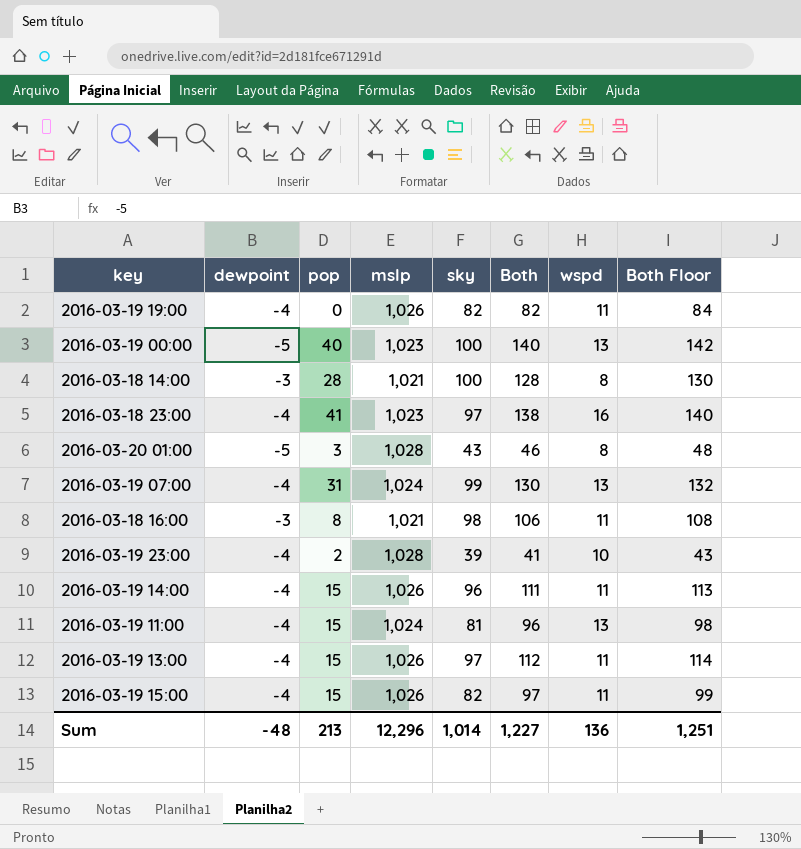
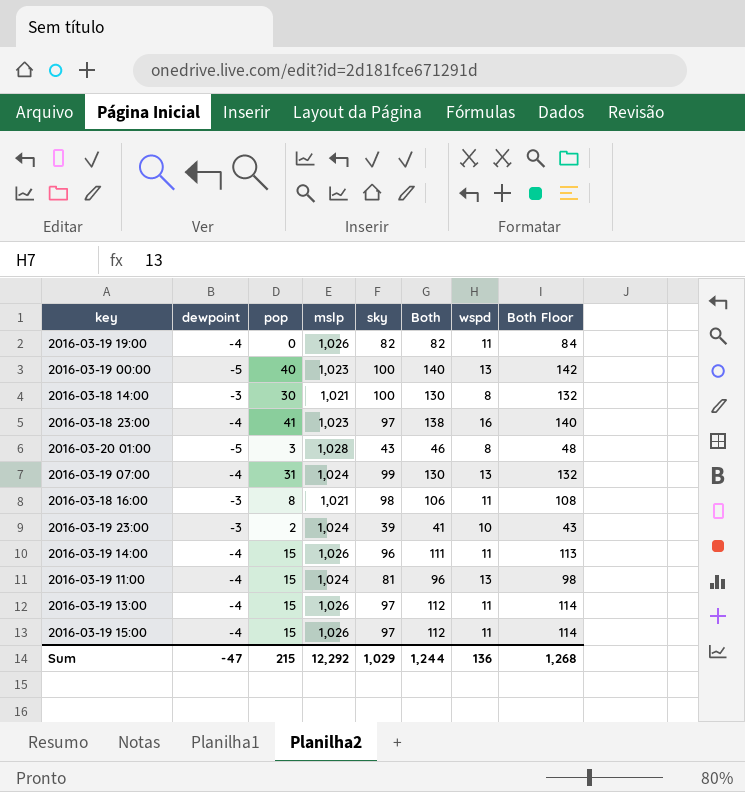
2016-03-18 14:00 | pop: 28 -> 30
2016-03-18 14:00 | Both: 128 -> 130
2016-03-18 14:00 | Both Floor: 130 -> 132
2016-03-19 23:00 | dewpoint: -4 -> -3
2016-03-19 23:00 | mslp: 1,028 -> 1,024
2016-03-19 15:00 | sky: 82 -> 97
2016-03-19 15:00 | Both: 97 -> 112
2016-03-19 15:00 | Both Floor: 99 -> 114
Sum | dewpoint: -48 -> -47
Sum | pop: 213 -> 215
Sum | mslp: 12,296 -> 12,292
Sum | sky: 1,014 -> 1,029
Sum | Both: 1,227 -> 1,244
Sum | Both Floor: 1,251 -> 1,268

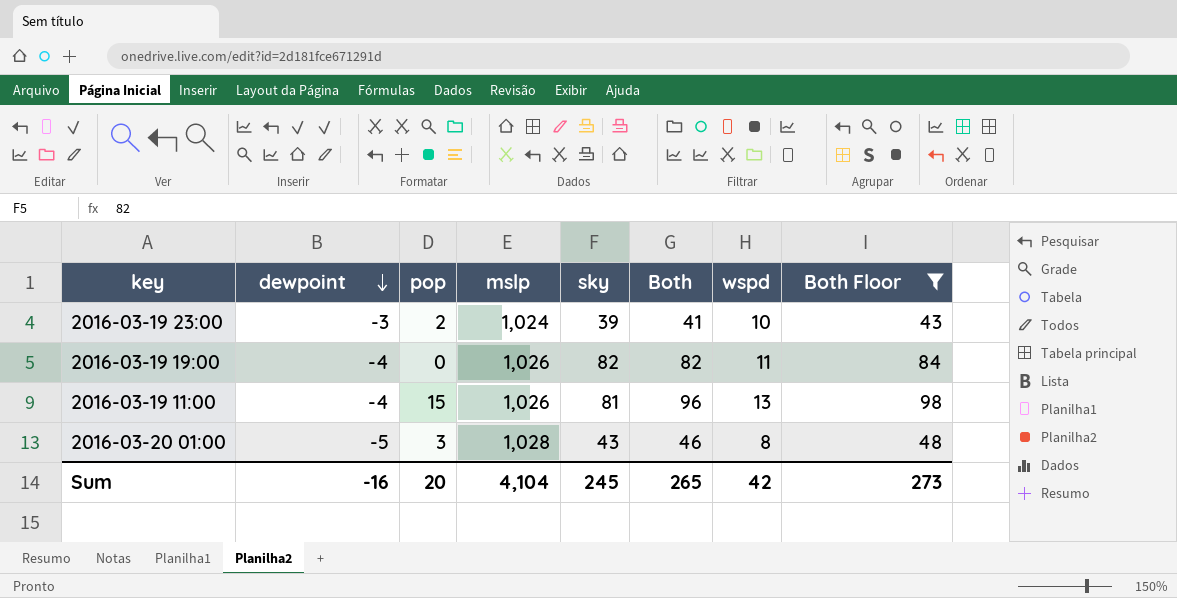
filter: none -> Both Floor <= 98
row order: none -> dewpoint descending
2016-03-19 11:00 | mslp: 1,024 -> 1,026
Sum | dewpoint: -47 -> -16
Sum | pop: 215 -> 20
Sum | mslp: 12,292 -> 4,104
Sum | sky: 1,029 -> 245
Sum | Both: 1,244 -> 265
Sum | wspd: 136 -> 42
Sum | Both Floor: 1,268 -> 273

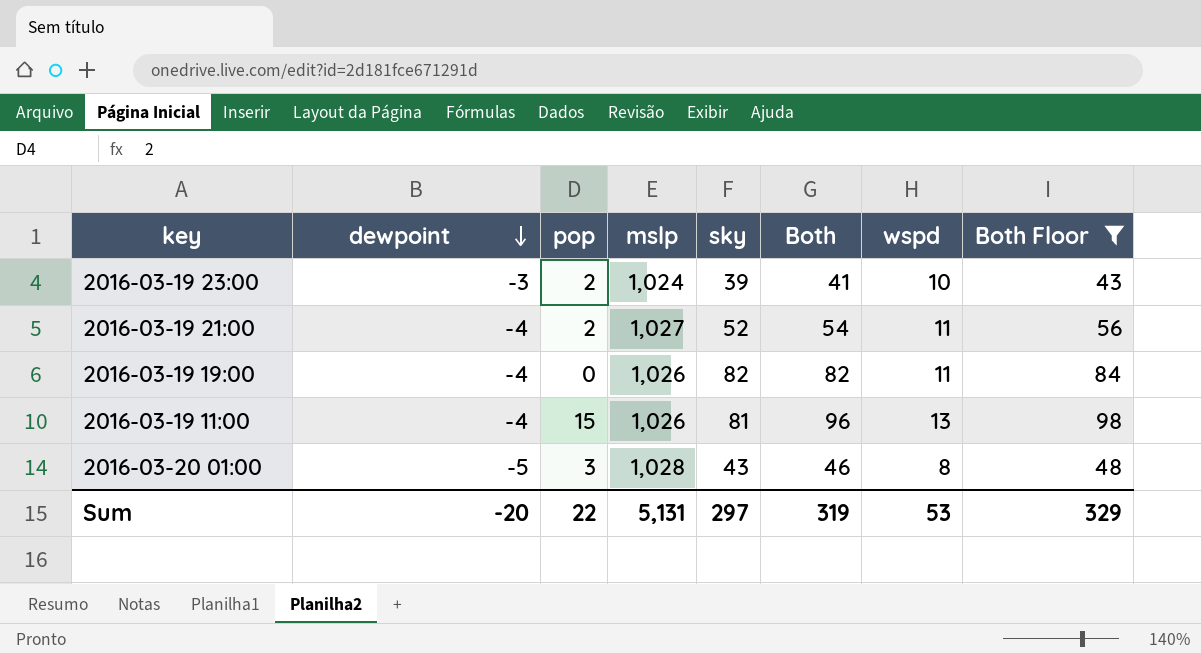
row 2016-03-19 21:00: none -> -4 | 2 | 1,027 | 52 | 54 | 11 | 56
Sum | dewpoint: -16 -> -20
Sum | pop: 20 -> 22
Sum | mslp: 4,104 -> 5,131
Sum | sky: 245 -> 297
Sum | Both: 265 -> 319
Sum | wspd: 42 -> 53
Sum | Both Floor: 273 -> 329

